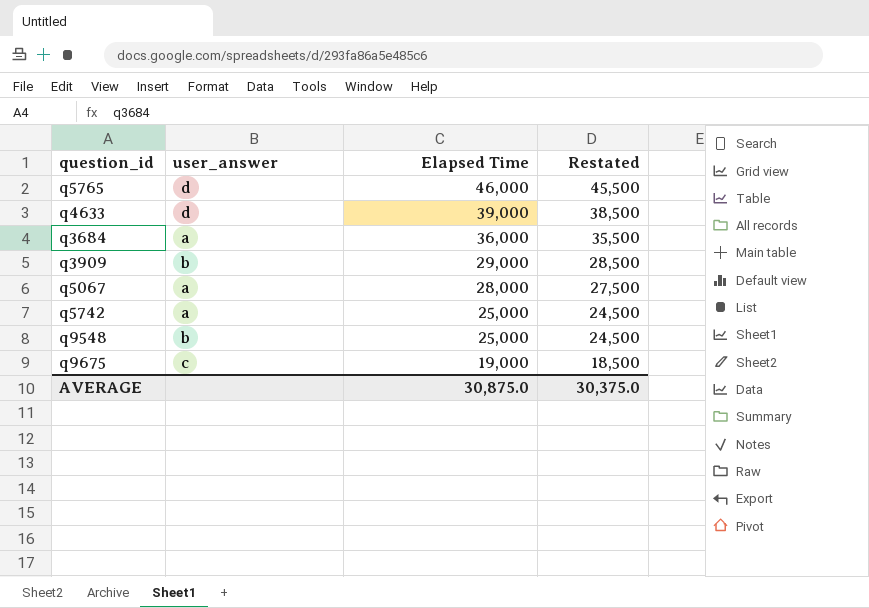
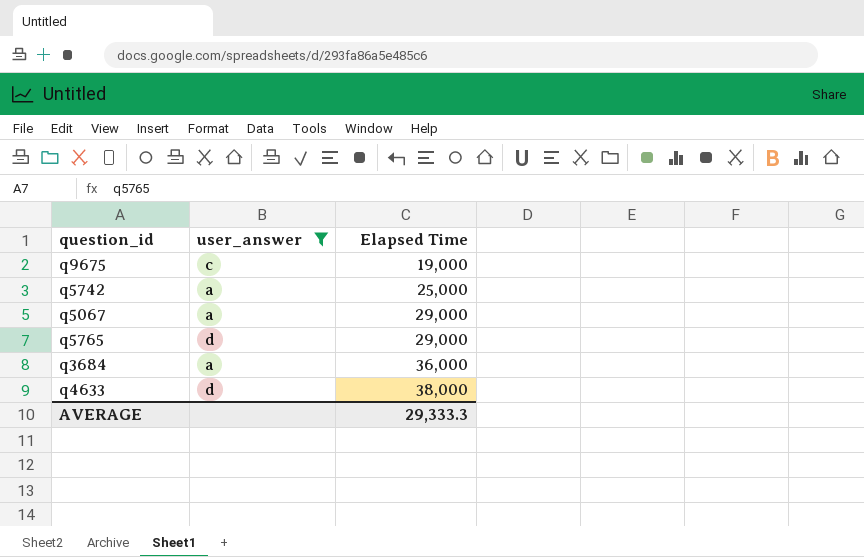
filter: none -> user_answer != b
row order: Elapsed Time descending -> Elapsed Time ascending
column Restated | formula: [Elapsed Time] - 500 -> none
q5067 | Elapsed Time: 28,000 -> 29,000
q5765 | Elapsed Time: 46,000 -> 29,000
q4633 | Elapsed Time: 39,000 -> 38,000
AVERAGE | Elapsed Time: 30,875.0 -> 29,333.3

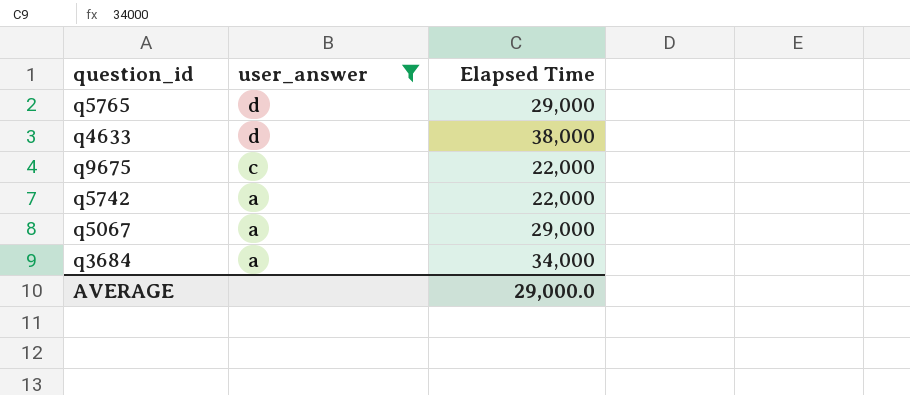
row order: Elapsed Time ascending -> user_answer descending
q9675 | Elapsed Time: 19,000 -> 22,000
q5742 | Elapsed Time: 25,000 -> 22,000
q3684 | Elapsed Time: 36,000 -> 34,000
AVERAGE | Elapsed Time: 29,333.3 -> 29,000.0

